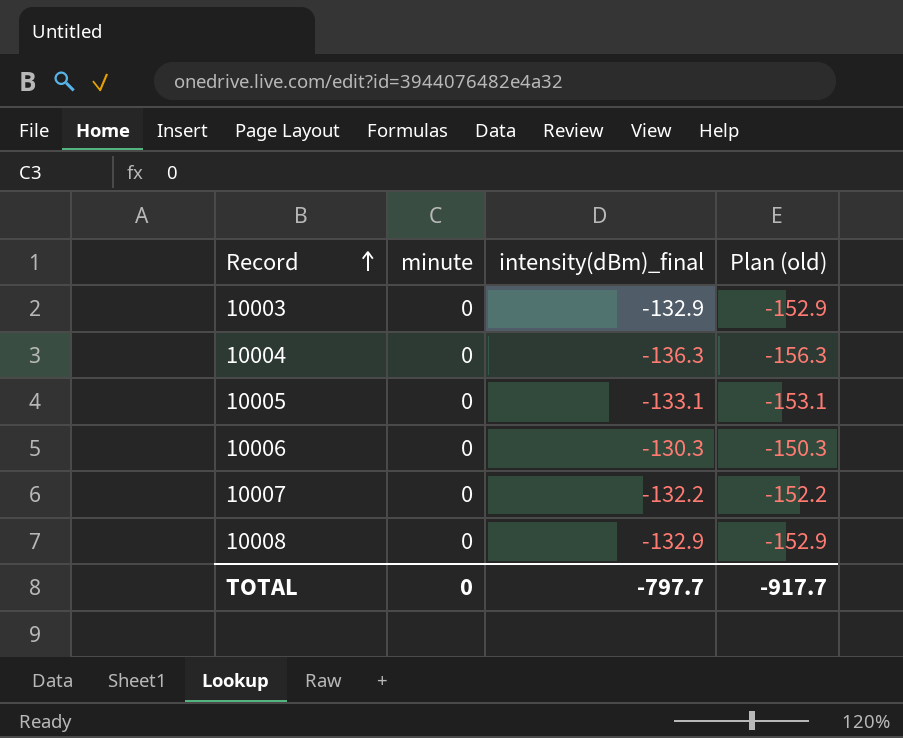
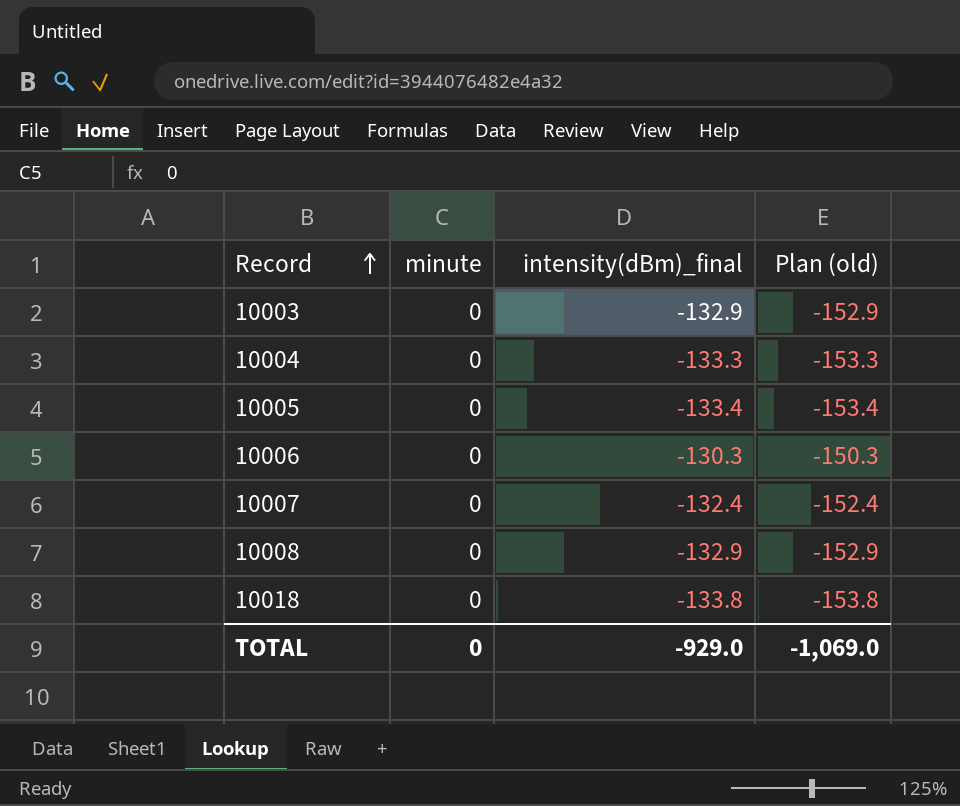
10004 | intensity(dBm)_final: -136.3 -> -133.3
10004 | Plan (old): -156.3 -> -153.3
10005 | intensity(dBm)_final: -133.1 -> -133.4
10005 | Plan (old): -153.1 -> -153.4
10007 | intensity(dBm)_final: -132.2 -> -132.4
10007 | Plan (old): -152.2 -> -152.4
row 10018: none -> 0 | -133.8 | -153.8
TOTAL | intensity(dBm)_final: -797.7 -> -929.0
TOTAL | Plan (old): -917.7 -> -1,069.0

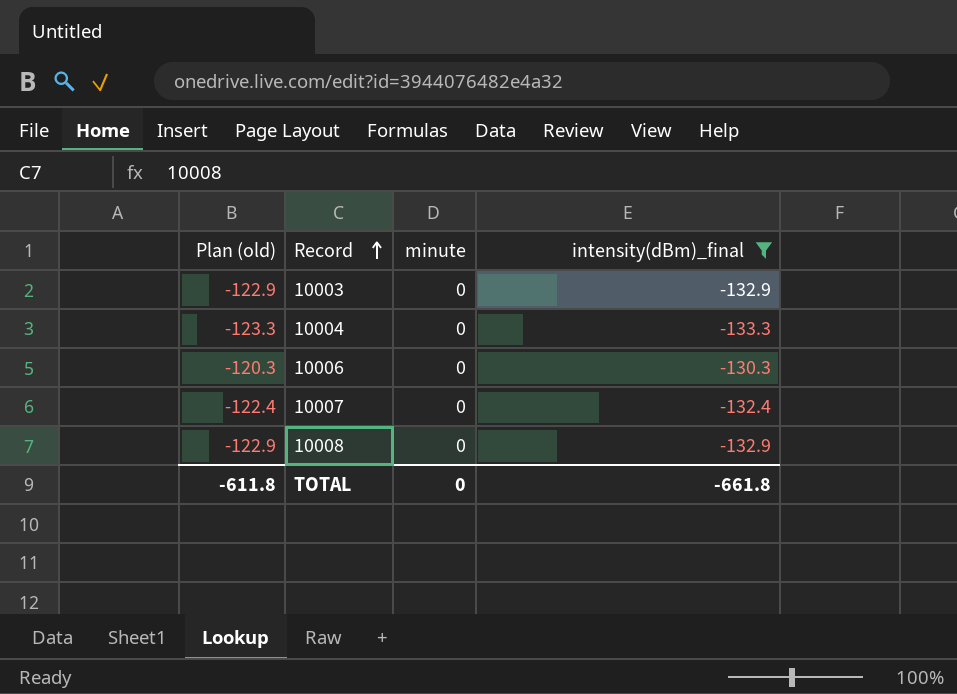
filter: none -> intensity(dBm)_final >= -133.3
column Plan (old) | formula: [intensity(dBm)_final] - 20 -> [intensity(dBm)_final] + 10
column Plan (old) | position: 4 -> 1
TOTAL | Plan (old): -1,069.0 -> -611.8
TOTAL | intensity(dBm)_final: -929.0 -> -661.8

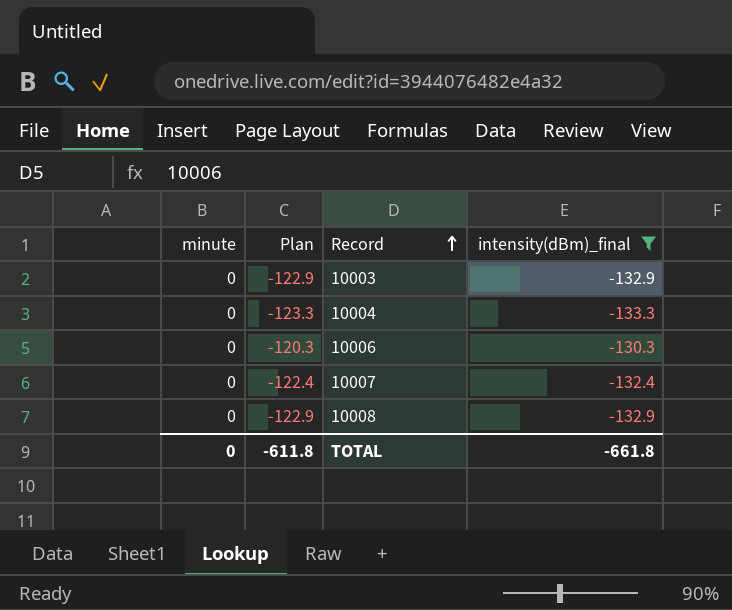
column minute | position: 3 -> 1
column name: Plan (old) -> Plan

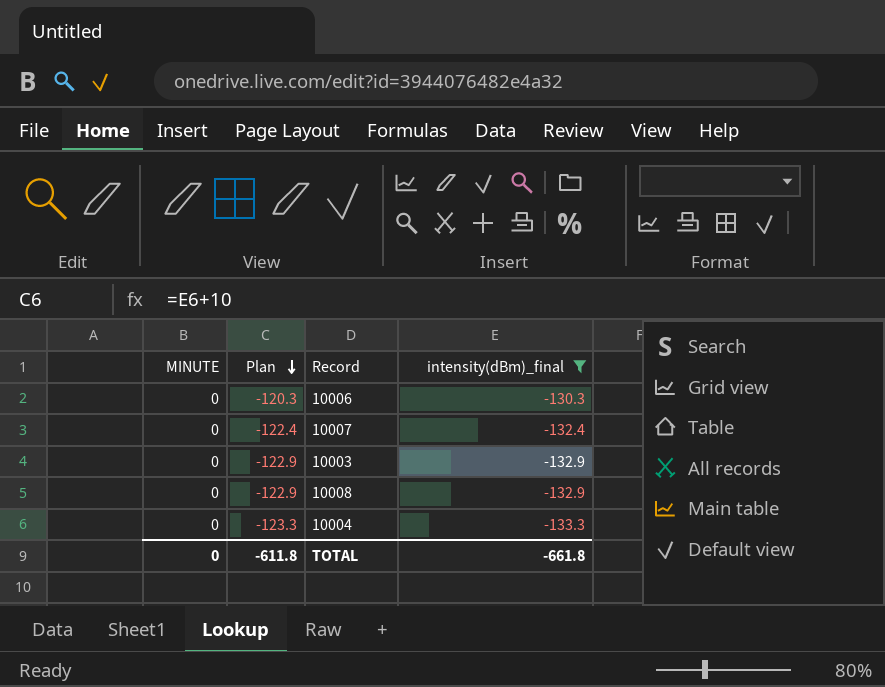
row order: Record ascending -> Plan descending
column name: minute -> MINUTE

